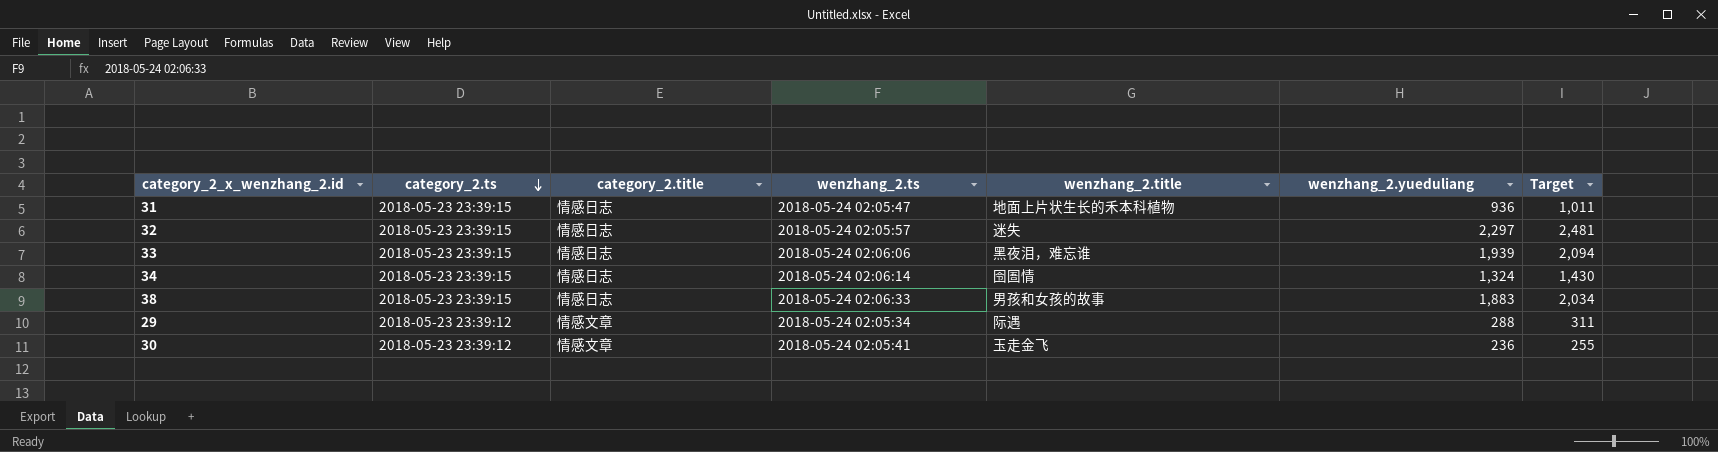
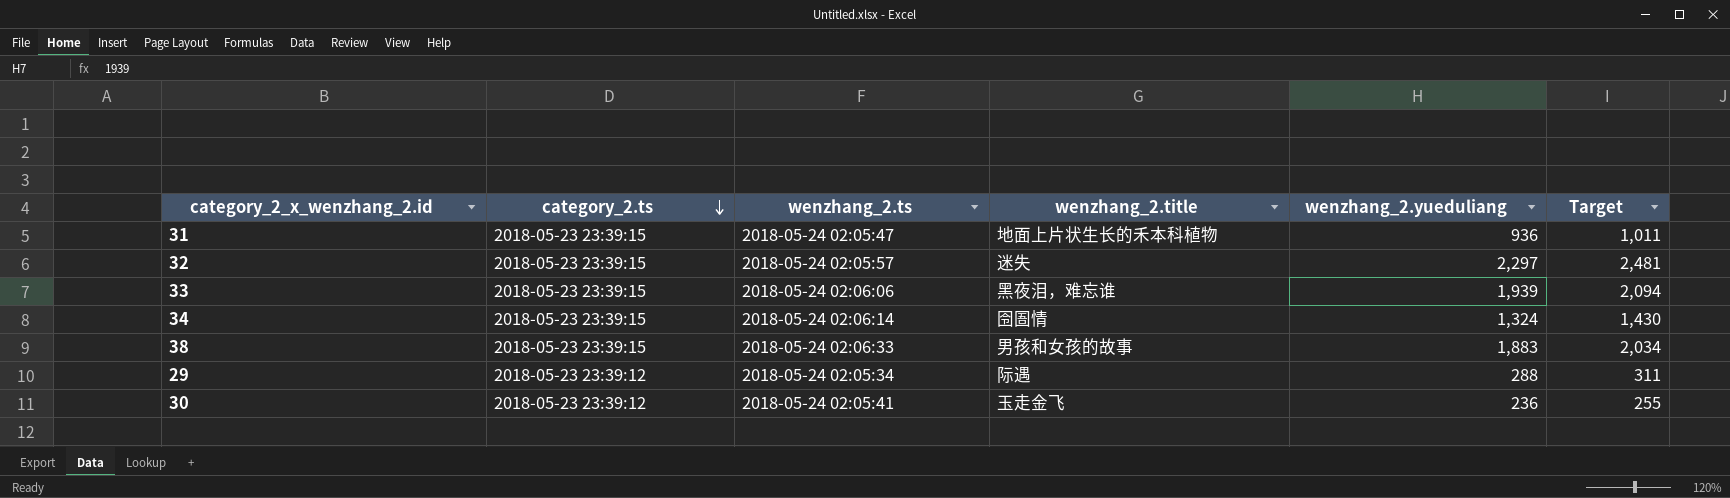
column category_2.title | position: 3 -> none

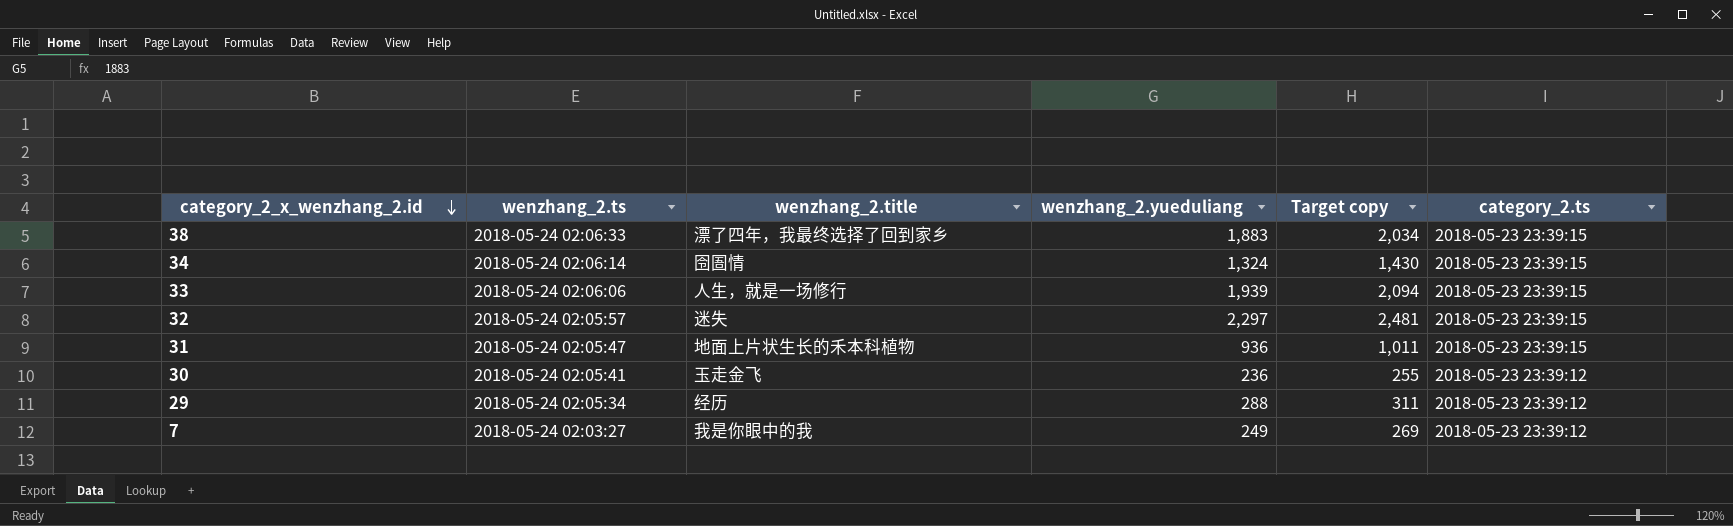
row order: category_2.ts descending -> category_2_x_wenzhang_2.id descending
column name: Target -> Target copy
column category_2.ts | position: 2 -> 6
38 | wenzhang_2.title: 男孩和女孩的故事 -> 漂了四年，我最终选择了回到家乡
33 | wenzhang_2.title: 黑夜泪，难忘谁 -> 人生，就是一场修行
29 | wenzhang_2.title: 际遇 -> 经历
row 7: none -> 2018-05-24 02:03:27 | 我是你眼中的我 | 249 | 269 | 2018-05-23 23:39:12

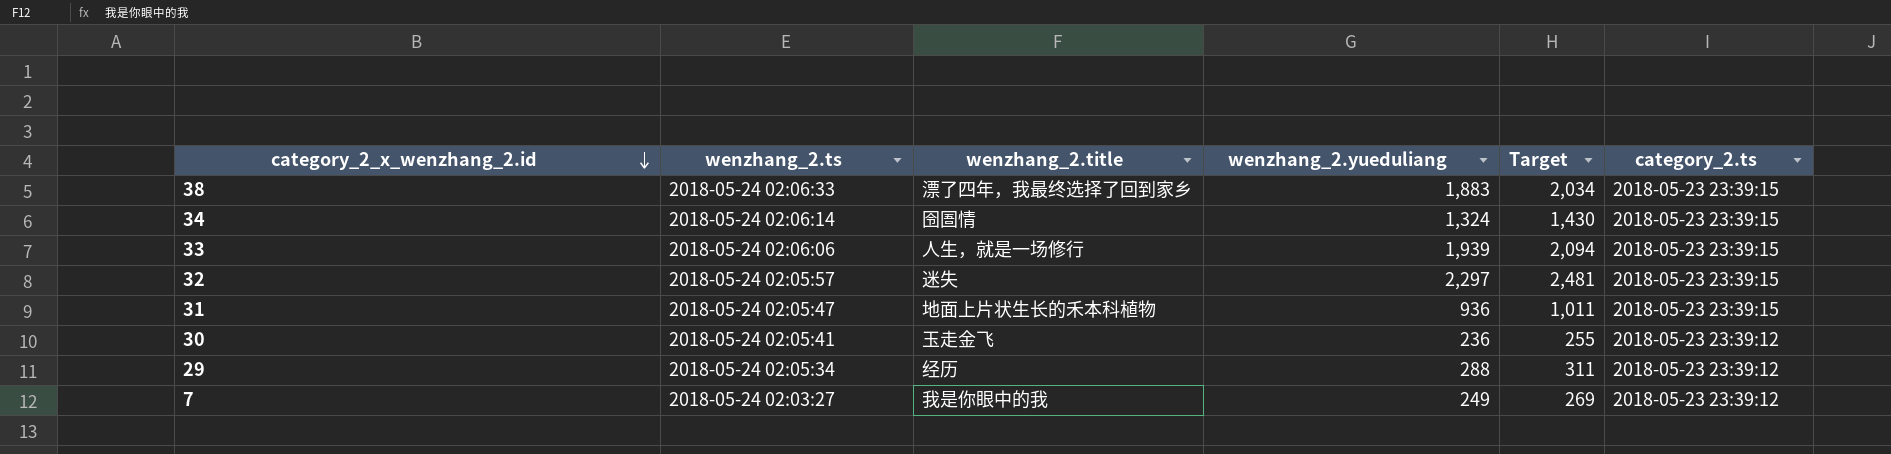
column name: Target copy -> Target

